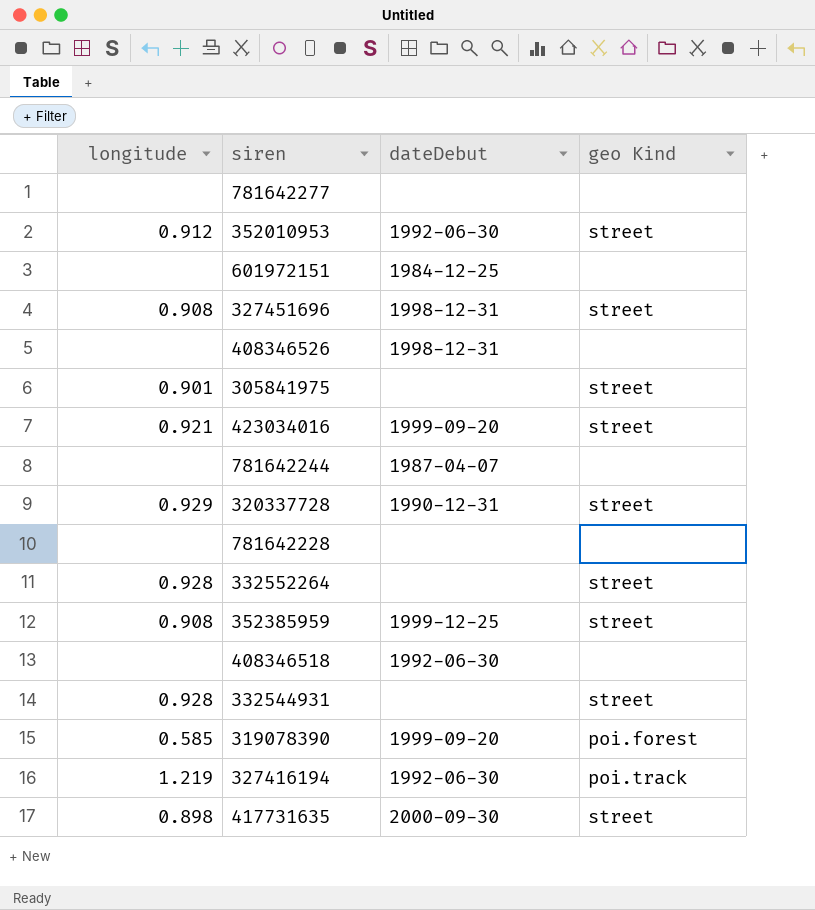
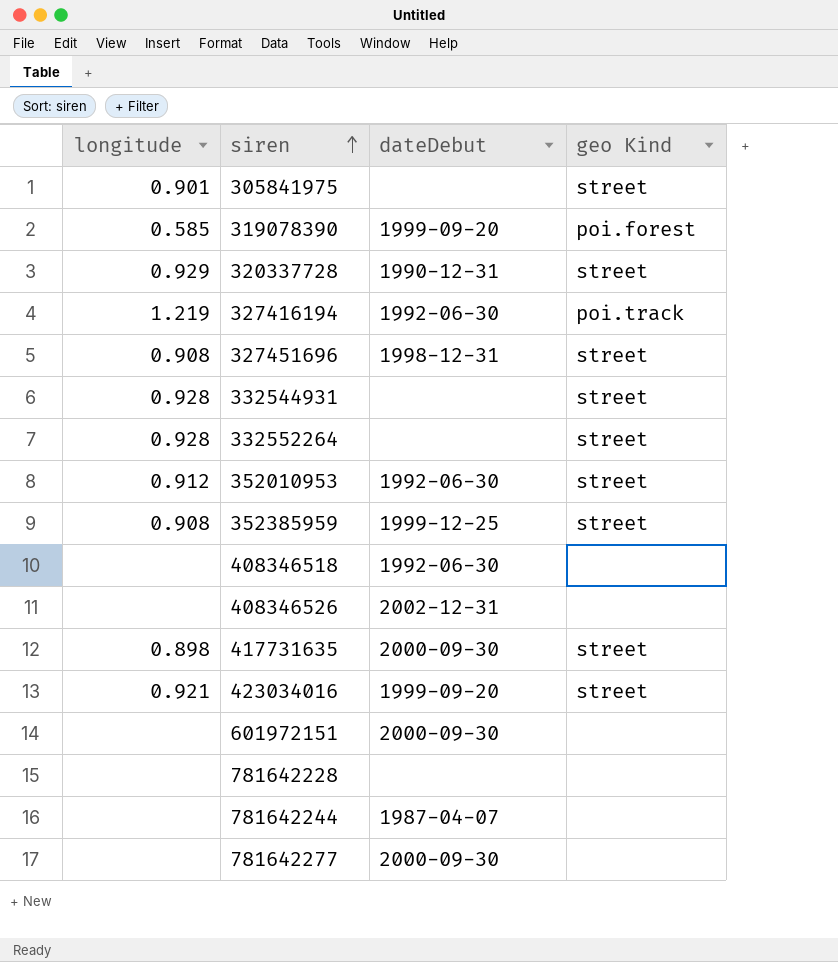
row order: none -> siren ascending
408346526 | dateDebut: 1998-12-31 -> 2002-12-31
601972151 | dateDebut: 1984-12-25 -> 2000-09-30
781642277 | dateDebut: none -> 2000-09-30

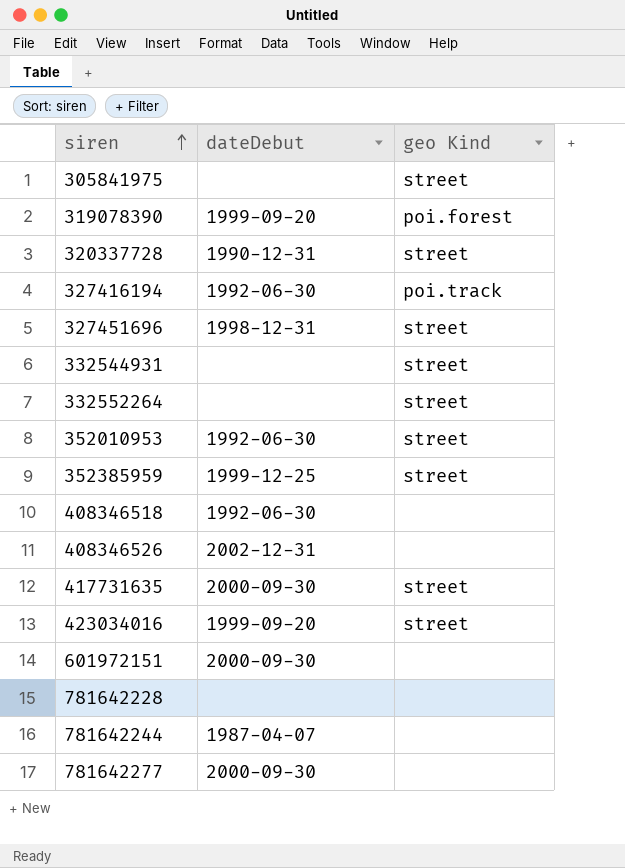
column longitude | position: 1 -> none

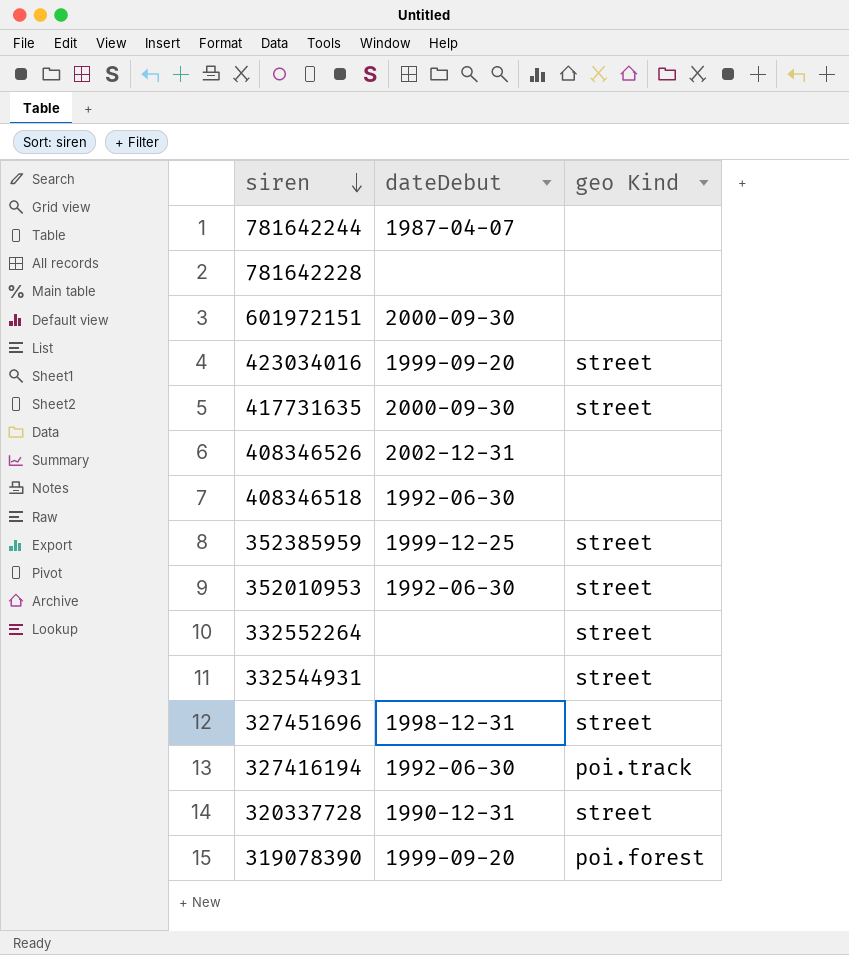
row order: siren ascending -> siren descending
row 305841975: none | street -> none
row 781642277: 2000-09-30 | none -> none

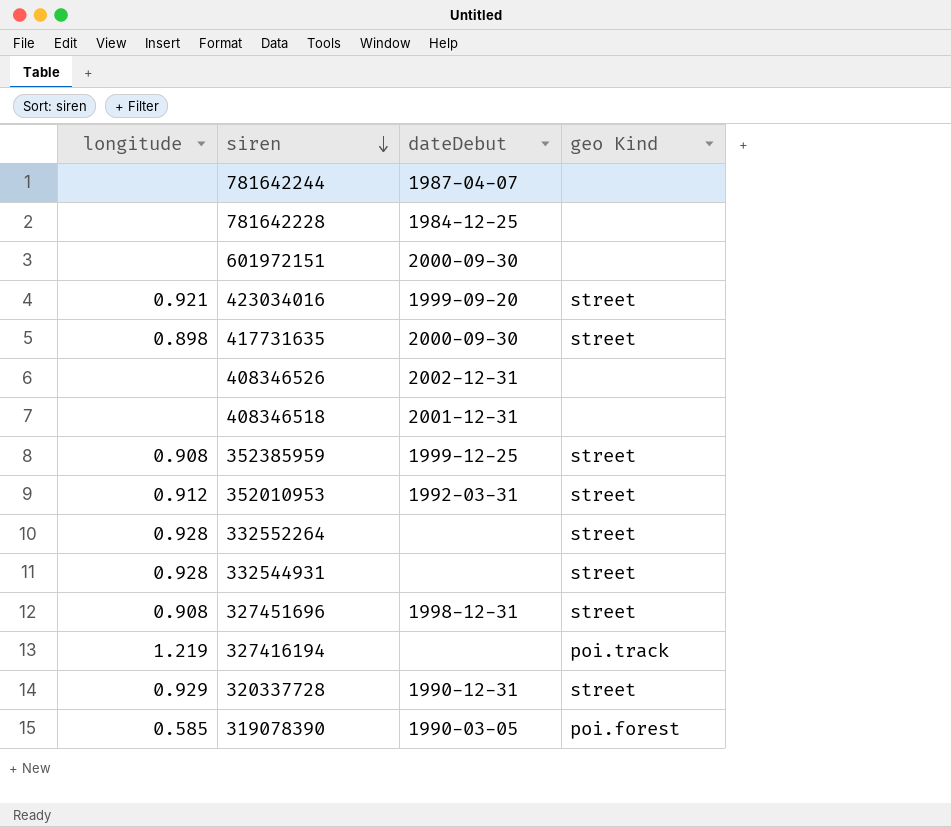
column longitude | position: none -> 1
781642228 | dateDebut: none -> 1984-12-25
408346518 | dateDebut: 1992-06-30 -> 2001-12-31
352010953 | dateDebut: 1992-06-30 -> 1992-03-31
327416194 | dateDebut: 1992-06-30 -> none
319078390 | dateDebut: 1999-09-20 -> 1990-03-05

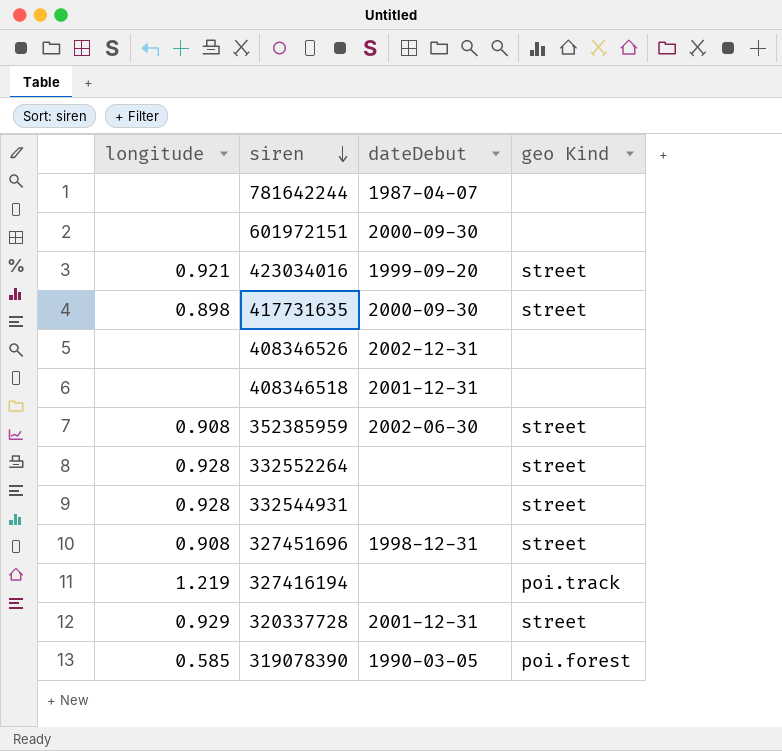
row 781642228: none | 1984-12-25 | none -> none
row 352010953: 0.912 | 1992-03-31 | street -> none
352385959 | dateDebut: 1999-12-25 -> 2002-06-30
320337728 | dateDebut: 1990-12-31 -> 2001-12-31

